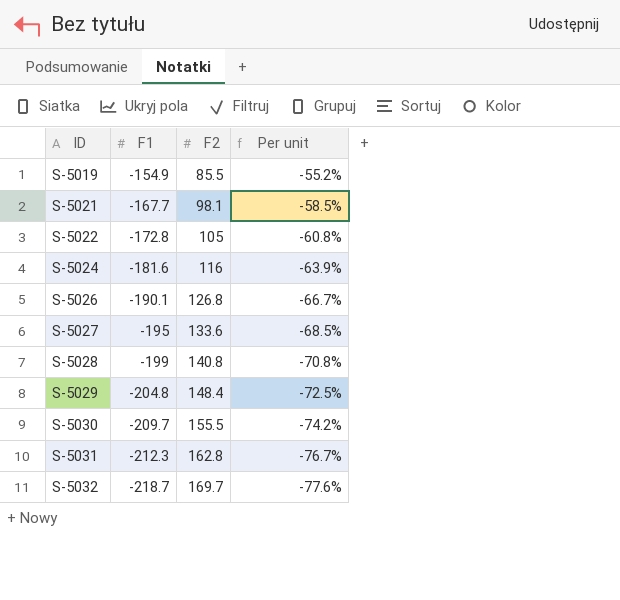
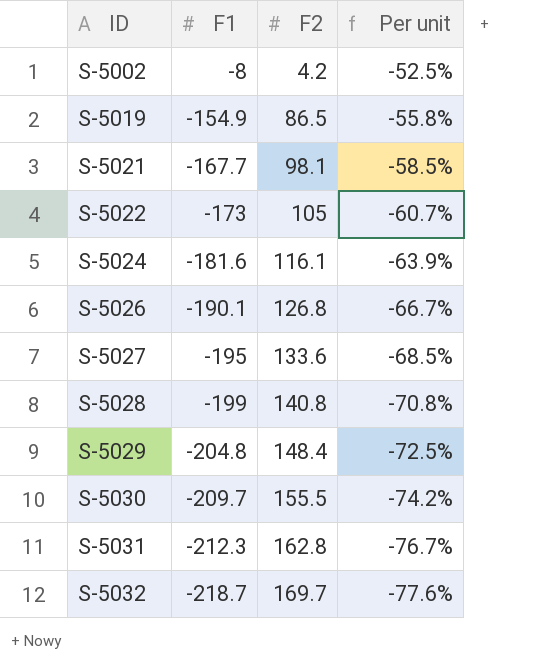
row S-5002: none -> -8 | 4.2 | -52.5%
S-5019 | F2: 85.5 -> 86.5
S-5019 | Per unit: -55.2% -> -55.8%
S-5022 | F1: -172.8 -> -173
S-5022 | Per unit: -60.8% -> -60.7%
S-5024 | F2: 116 -> 116.1

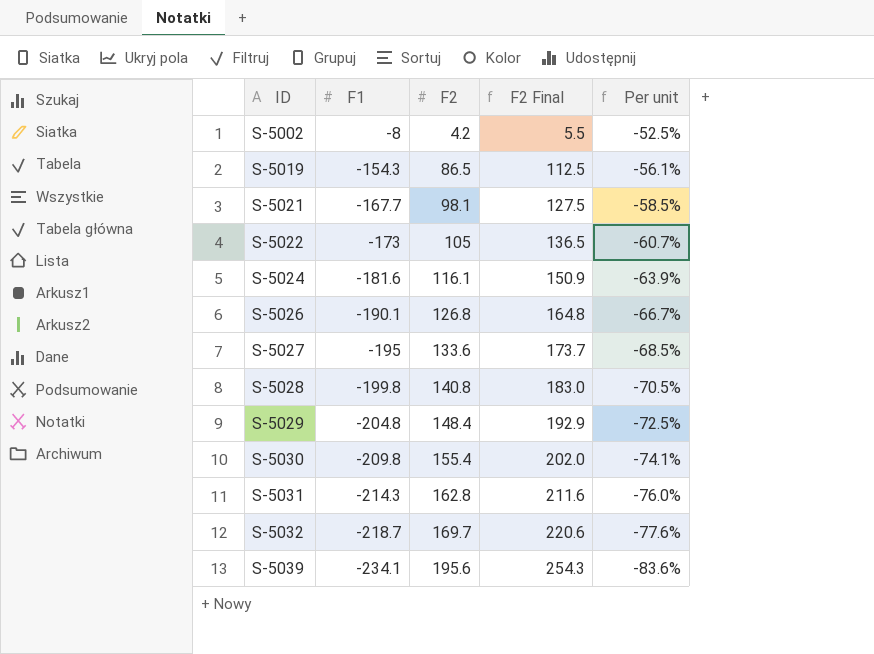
column F2 Final | formula: none -> [F2] * 1.3
S-5019 | F1: -154.9 -> -154.3
S-5019 | Per unit: -55.8% -> -56.1%
S-5028 | F1: -199 -> -199.8
S-5028 | Per unit: -70.8% -> -70.5%
S-5030 | F1: -209.7 -> -209.8
S-5030 | F2: 155.5 -> 155.4
S-5030 | Per unit: -74.2% -> -74.1%
S-5031 | F1: -212.3 -> -214.3
S-5031 | Per unit: -76.7% -> -76.0%
row S-5039: none -> -234.1 | 195.6 | 254.3 | -83.6%

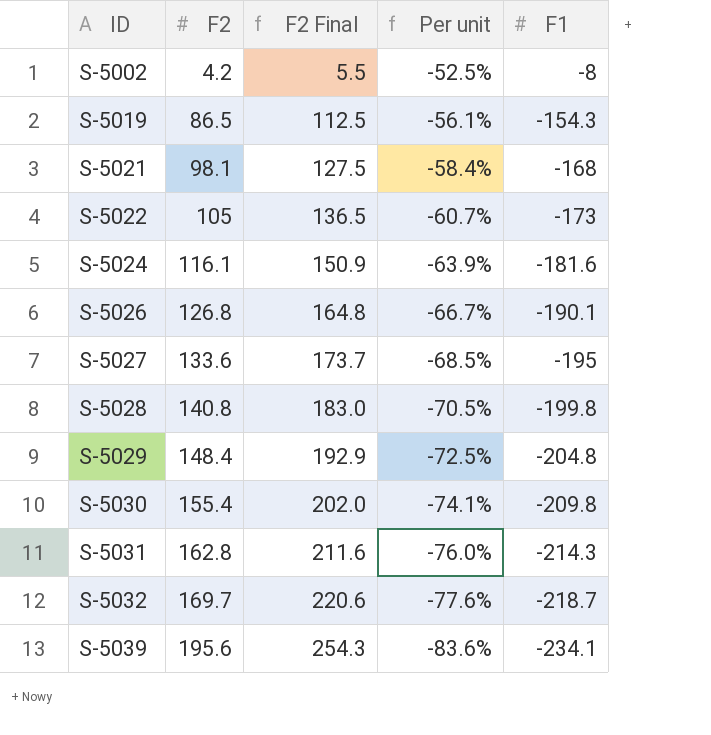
column F1 | position: 2 -> 5
S-5021 | Per unit: -58.5% -> -58.4%
S-5021 | F1: -167.7 -> -168

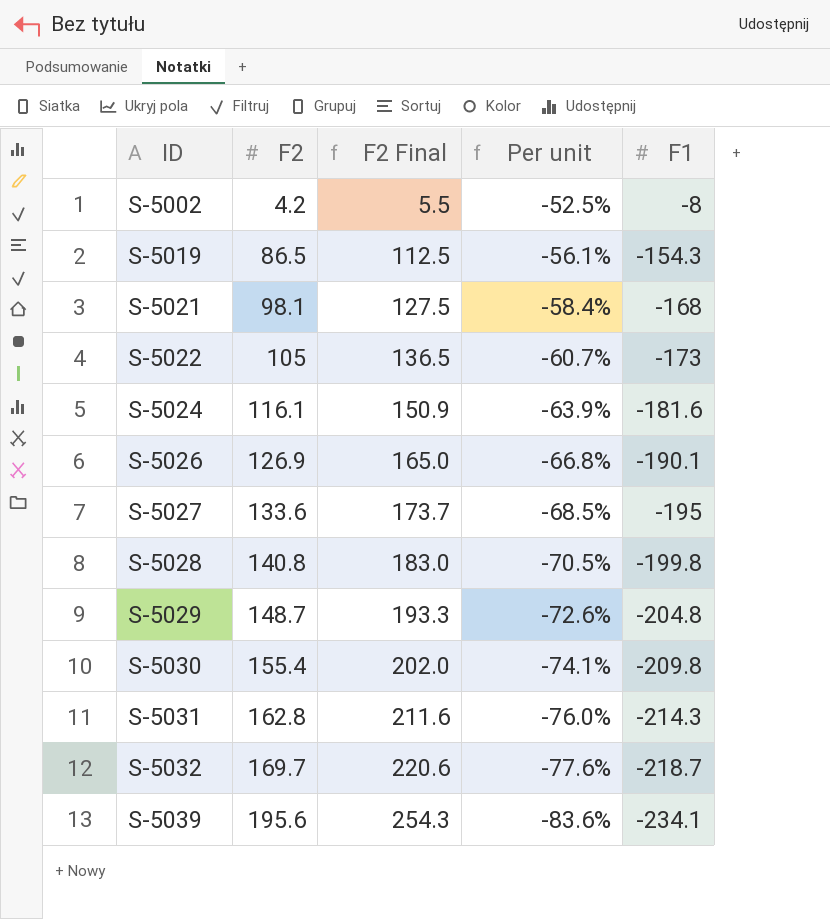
S-5026 | F2: 126.8 -> 126.9
S-5026 | F2 Final: 164.8 -> 165.0
S-5026 | Per unit: -66.7% -> -66.8%
S-5029 | F2: 148.4 -> 148.7
S-5029 | F2 Final: 192.9 -> 193.3
S-5029 | Per unit: -72.5% -> -72.6%

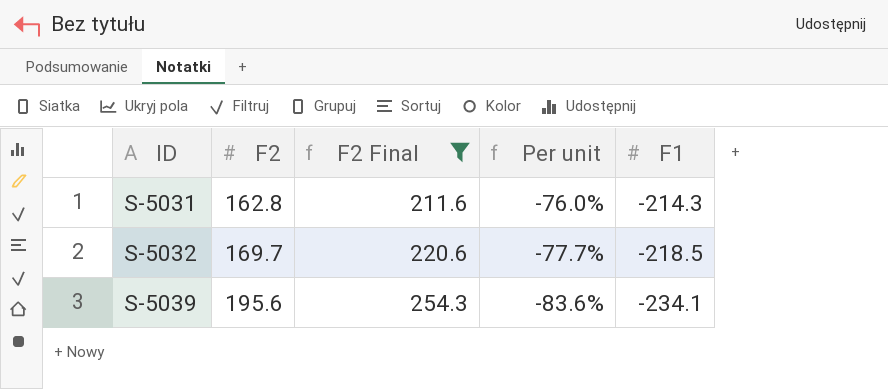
filter: none -> F2 Final >= 211.6
S-5032 | Per unit: -77.6% -> -77.7%
S-5032 | F1: -218.7 -> -218.5

